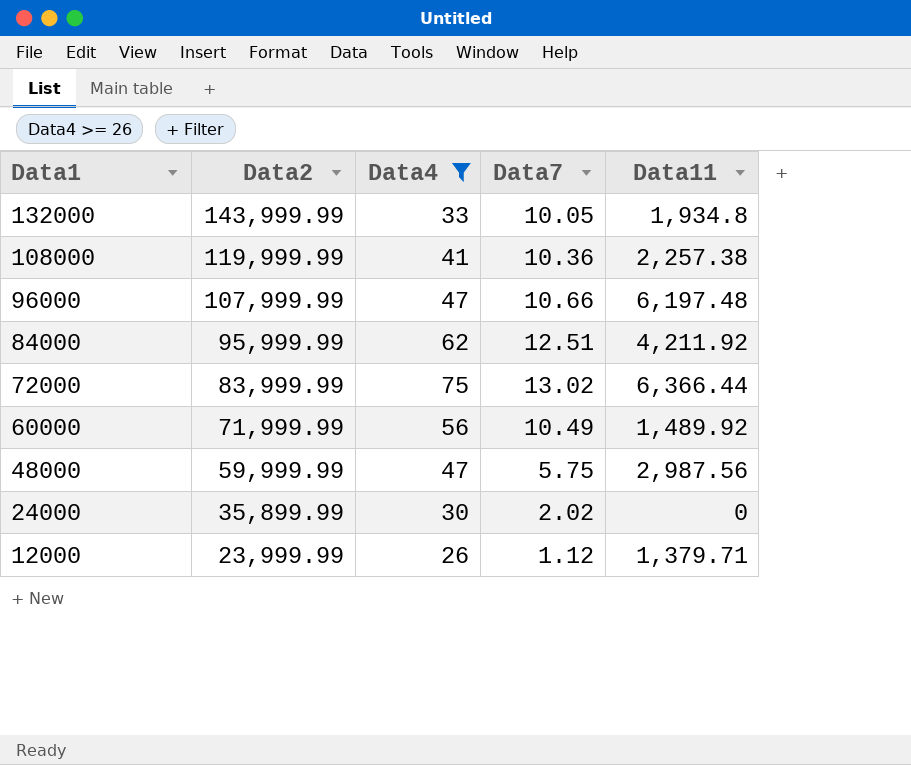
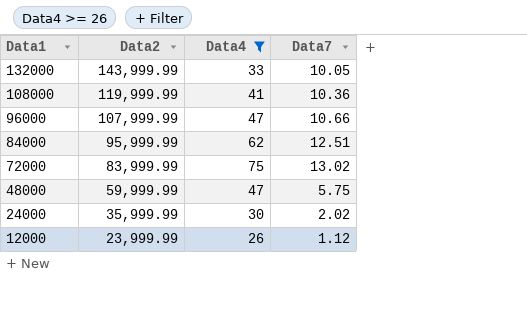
column Data11 | position: 5 -> none
row 60000: 71,999.99 | 56 | 10.49 | 1,489.92 -> none
24000 | Data2: 35,899.99 -> 35,999.99

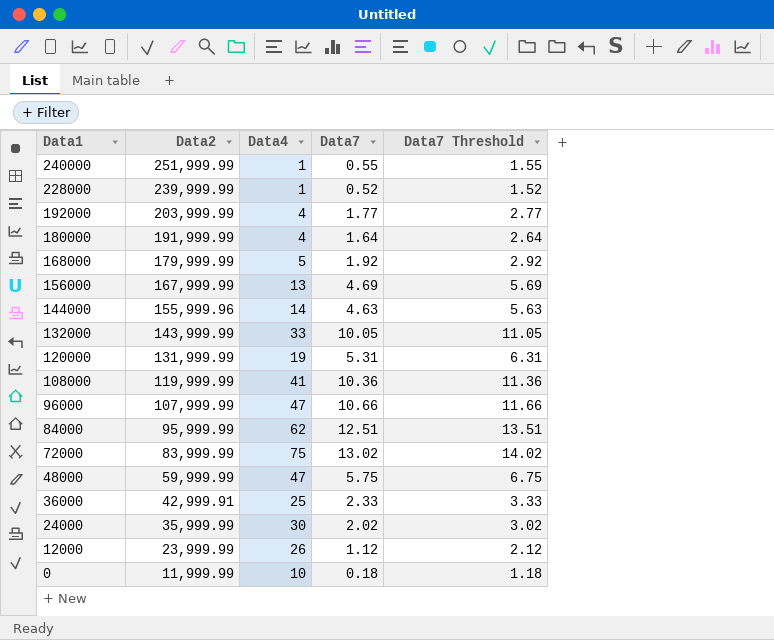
filter: Data4 >= 26 -> none
column Data7 Threshold | formula: none -> [Data7] + 1

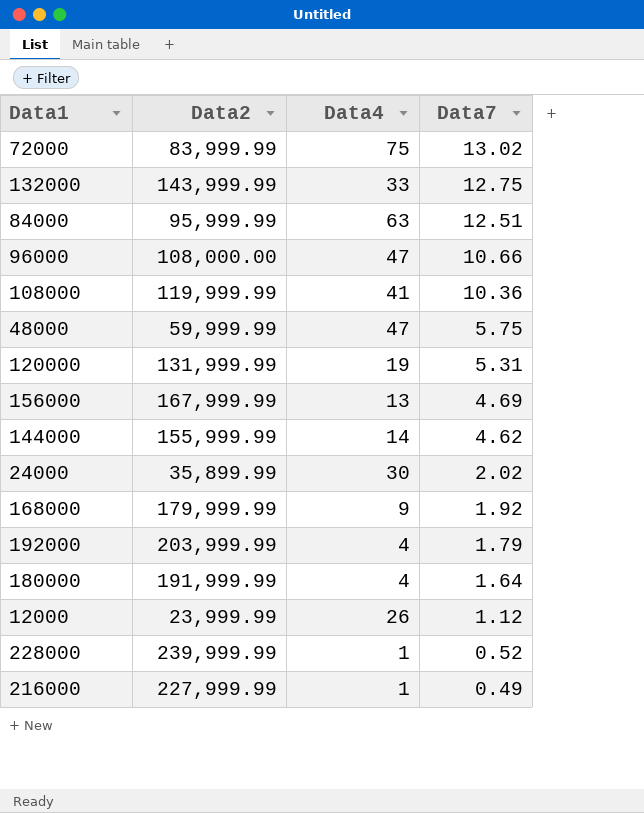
row order: Data1 descending -> Data7 descending
column Data7 Threshold | formula: [Data7] + 1 -> none
row 240000: 251,999.99 | 1 | 0.55 | 1.55 -> none
row 36000: 42,999.91 | 25 | 2.33 | 3.33 -> none
row 0: 11,999.99 | 10 | 0.18 | 1.18 -> none
132000 | Data7: 10.05 -> 12.75
84000 | Data4: 62 -> 63
96000 | Data2: 107,999.99 -> 108,000.00
144000 | Data2: 155,999.96 -> 155,999.99
144000 | Data7: 4.63 -> 4.62
24000 | Data2: 35,999.99 -> 35,899.99
168000 | Data4: 5 -> 9
192000 | Data7: 1.77 -> 1.79
row 216000: none -> 227,999.99 | 1 | 0.49

